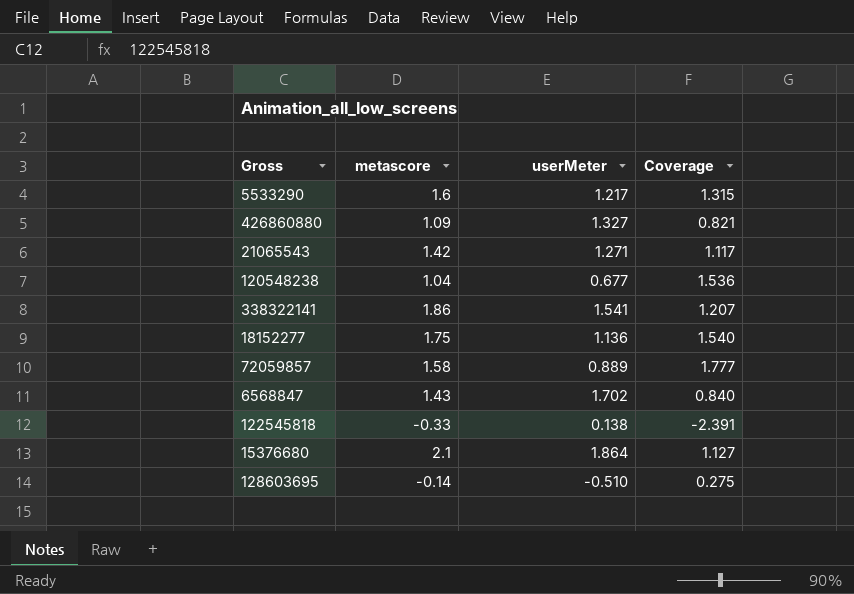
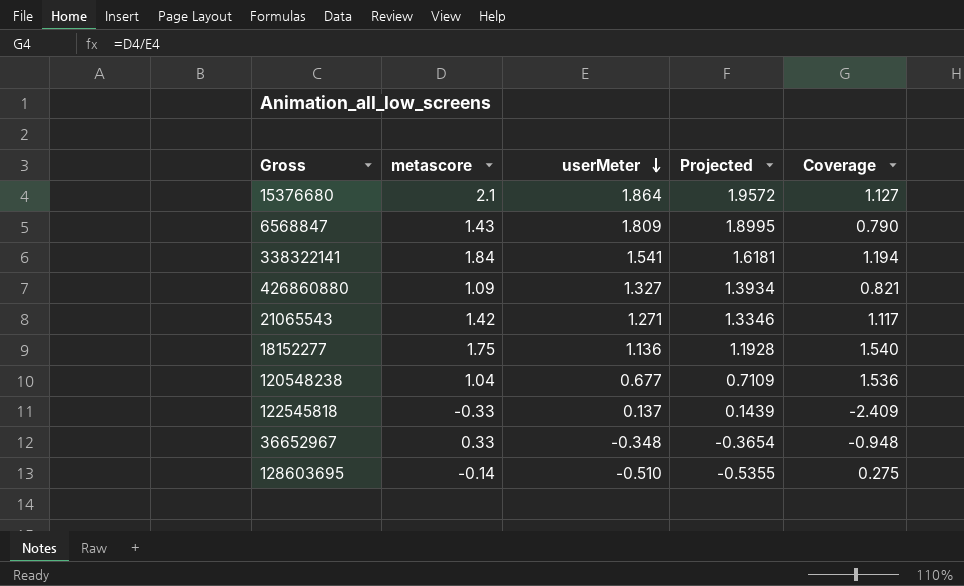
row order: none -> userMeter descending
column Projected | formula: none -> [userMeter] * 1.05
row 5533290: 1.6 | 1.217 | 1.315 -> none
row 72059857: 1.58 | 0.889 | 1.777 -> none
6568847 | userMeter: 1.702 -> 1.809
6568847 | Coverage: 0.840 -> 0.790
338322141 | metascore: 1.86 -> 1.84
338322141 | Coverage: 1.207 -> 1.194
122545818 | userMeter: 0.138 -> 0.137
122545818 | Coverage: -2.391 -> -2.409
row 36652967: none -> 0.33 | -0.348 | -0.3654 | -0.948

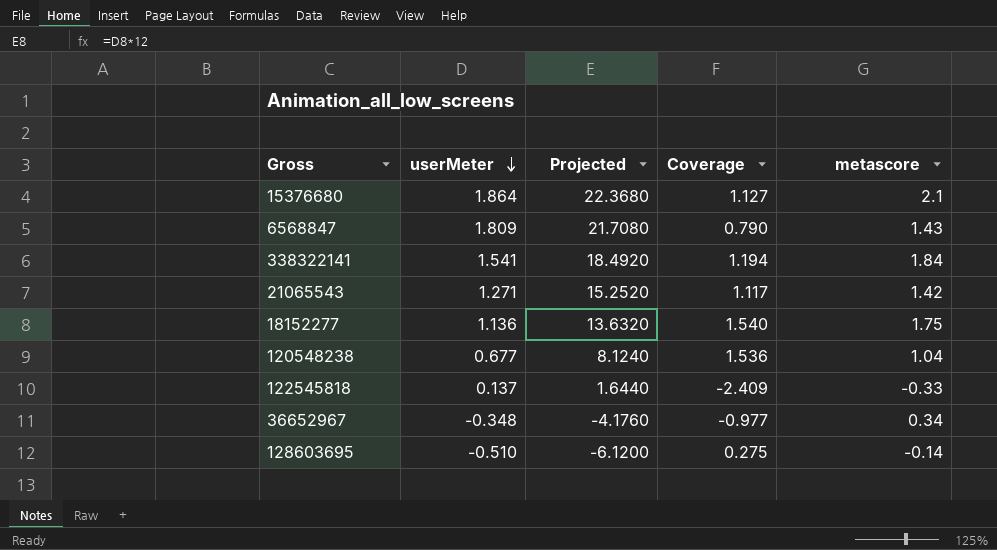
column Projected | formula: [userMeter] * 1.05 -> [userMeter] * 12
column metascore | position: 2 -> 5
row 426860880: 1.09 | 1.327 | 1.3934 | 0.821 -> none
36652967 | Coverage: -0.948 -> -0.977
36652967 | metascore: 0.33 -> 0.34

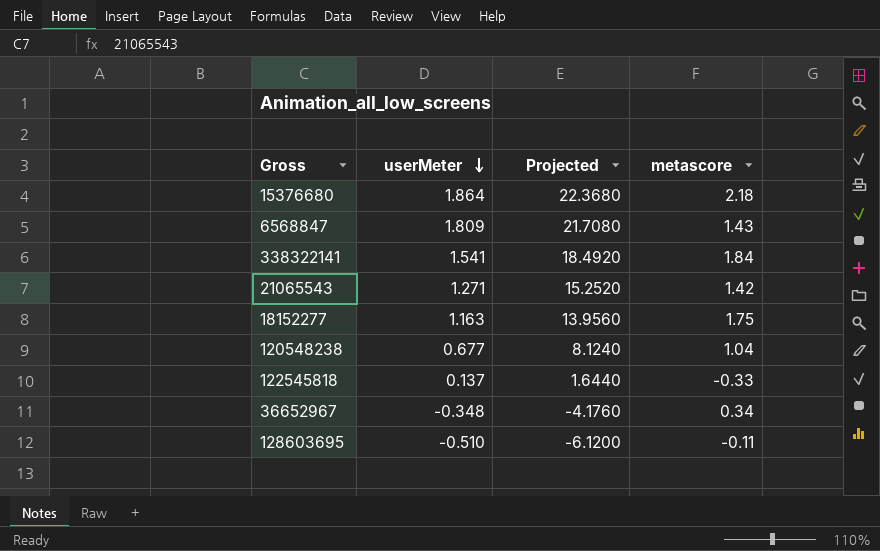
column Coverage | formula: [metascore] / [userMeter] -> none
15376680 | metascore: 2.1 -> 2.18
18152277 | userMeter: 1.136 -> 1.163
18152277 | Projected: 13.6320 -> 13.9560
128603695 | metascore: -0.14 -> -0.11

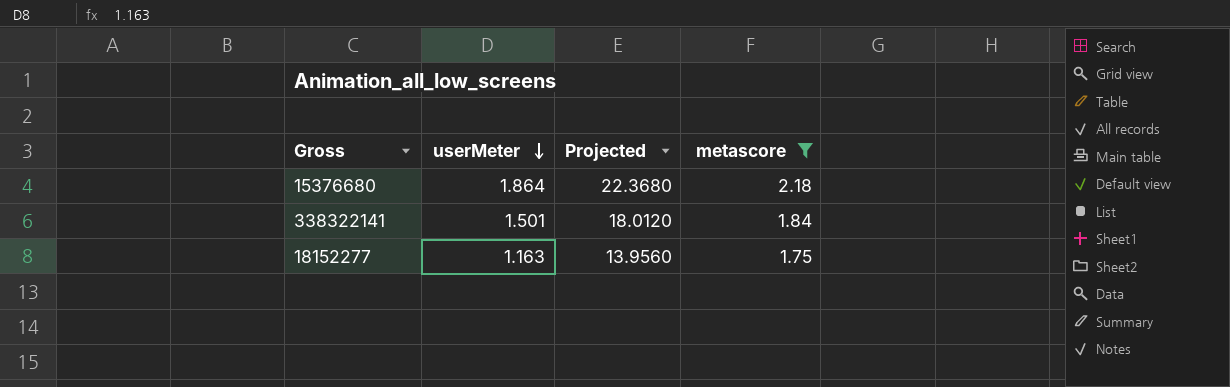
filter: none -> metascore >= 1.75
338322141 | userMeter: 1.541 -> 1.501
338322141 | Projected: 18.4920 -> 18.0120

